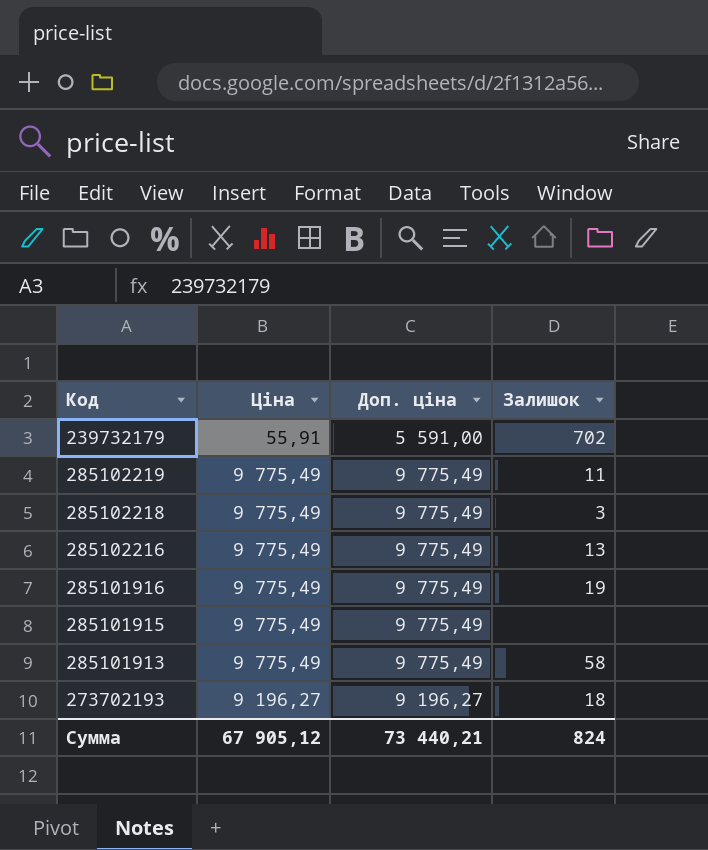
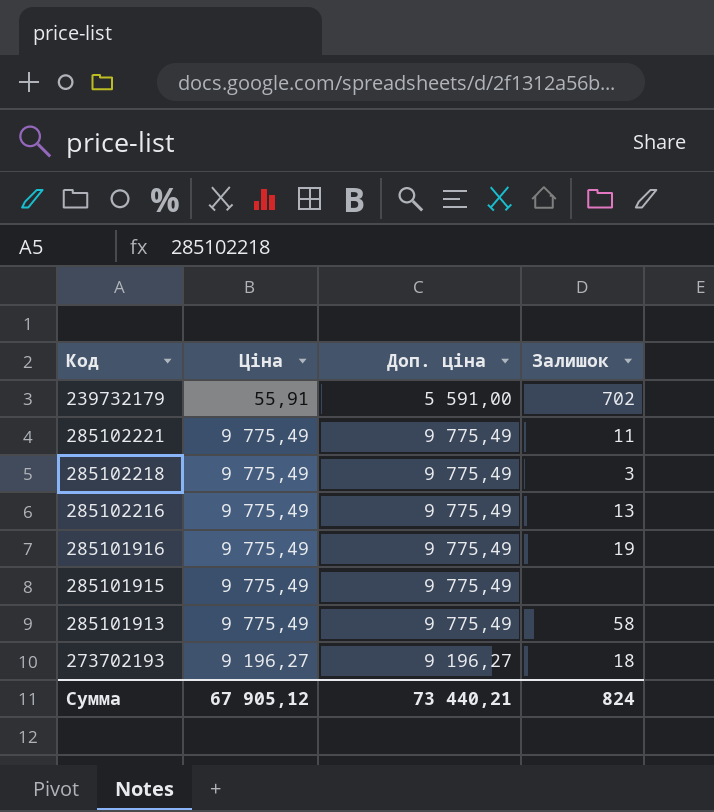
row 285102219: 9 775,49 | 9 775,49 | 11 -> none
row 285102221: none -> 9 775,49 | 9 775,49 | 11

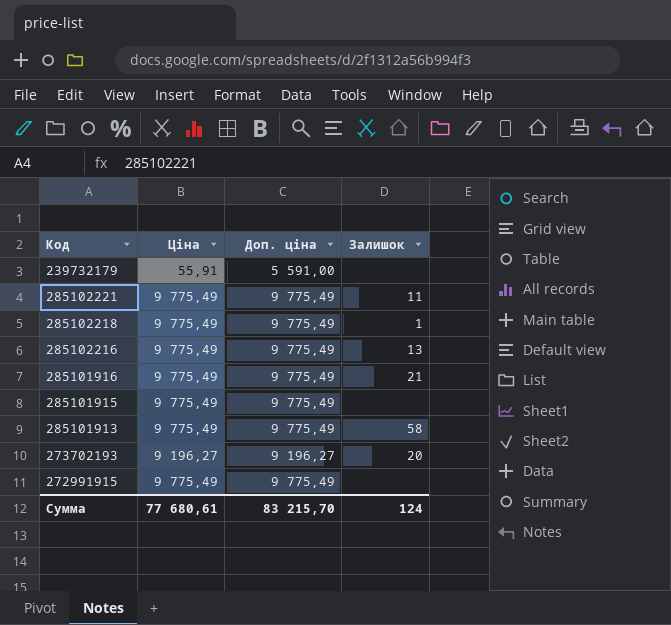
239732179 | Залишок: 702 -> none
285102218 | Залишок: 3 -> 1
285101916 | Залишок: 19 -> 21
273702193 | Залишок: 18 -> 20
row 272991915: none -> 9 775,49 | 9 775,49 | none
Сумма | Ціна: 67 905,12 -> 77 680,61
Сумма | Доп. ціна: 73 440,21 -> 83 215,70
Сумма | Залишок: 824 -> 124

